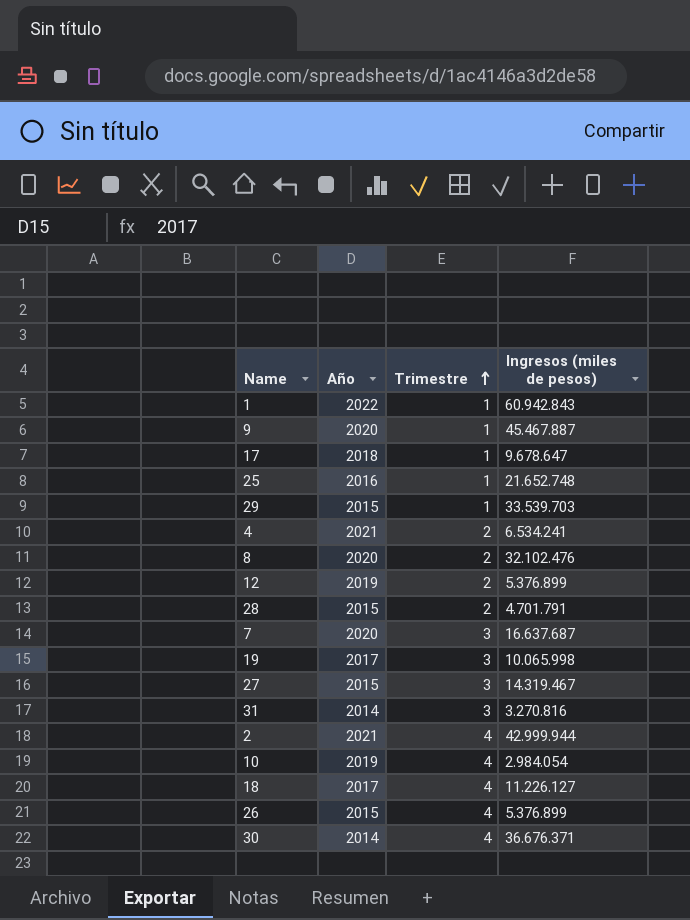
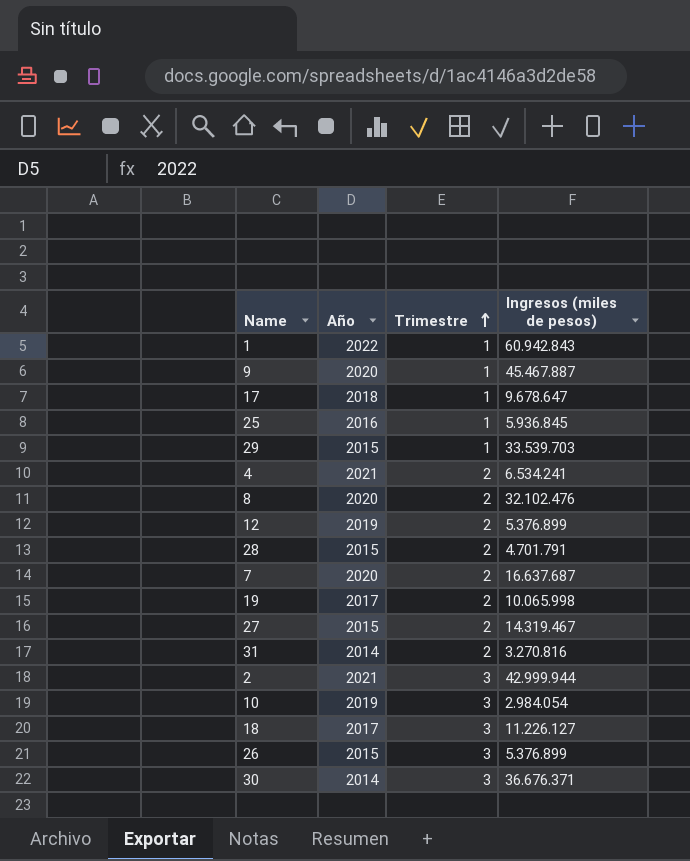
25 | Ingresos (miles de pesos): 21.652.748 -> 5.936.845
7 | Trimestre: 3 -> 2
19 | Trimestre: 3 -> 2
27 | Trimestre: 3 -> 2
31 | Trimestre: 3 -> 2
2 | Trimestre: 4 -> 3
10 | Trimestre: 4 -> 3
18 | Trimestre: 4 -> 3
26 | Trimestre: 4 -> 3
30 | Trimestre: 4 -> 3

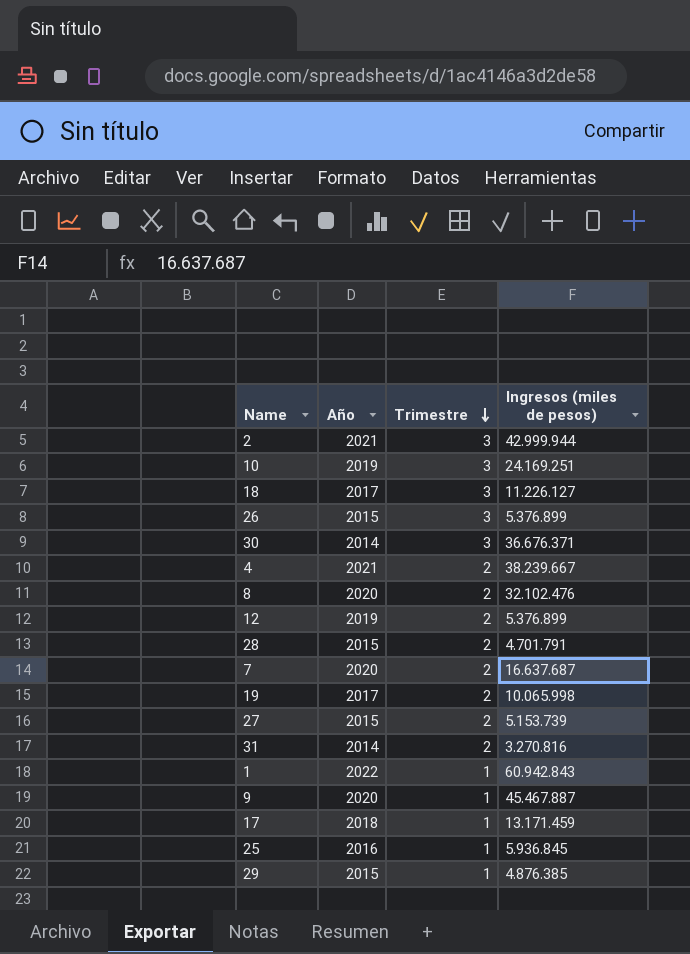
row order: Trimestre ascending -> Trimestre descending
10 | Ingresos (miles de pesos): 2.984.054 -> 24.169.251
4 | Ingresos (miles de pesos): 6.534.241 -> 38.239.667
27 | Ingresos (miles de pesos): 14.319.467 -> 5.153.739
17 | Ingresos (miles de pesos): 9.678.647 -> 13.171.459
29 | Ingresos (miles de pesos): 33.539.703 -> 4.876.385

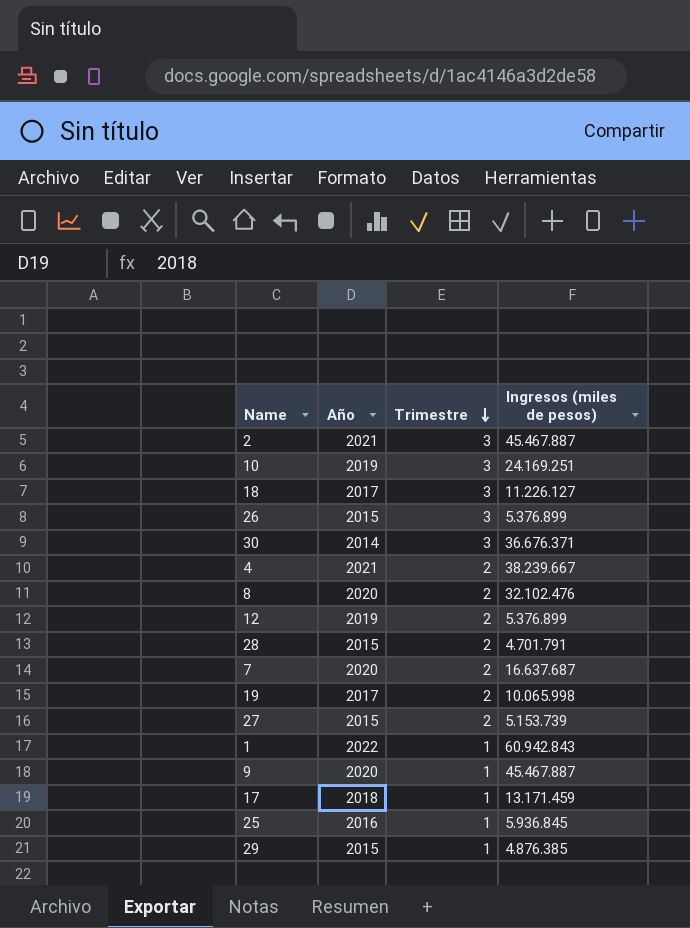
row 31: 2014 | 2 | 3.270.816 -> none
2 | Ingresos (miles de pesos): 42.999.944 -> 45.467.887

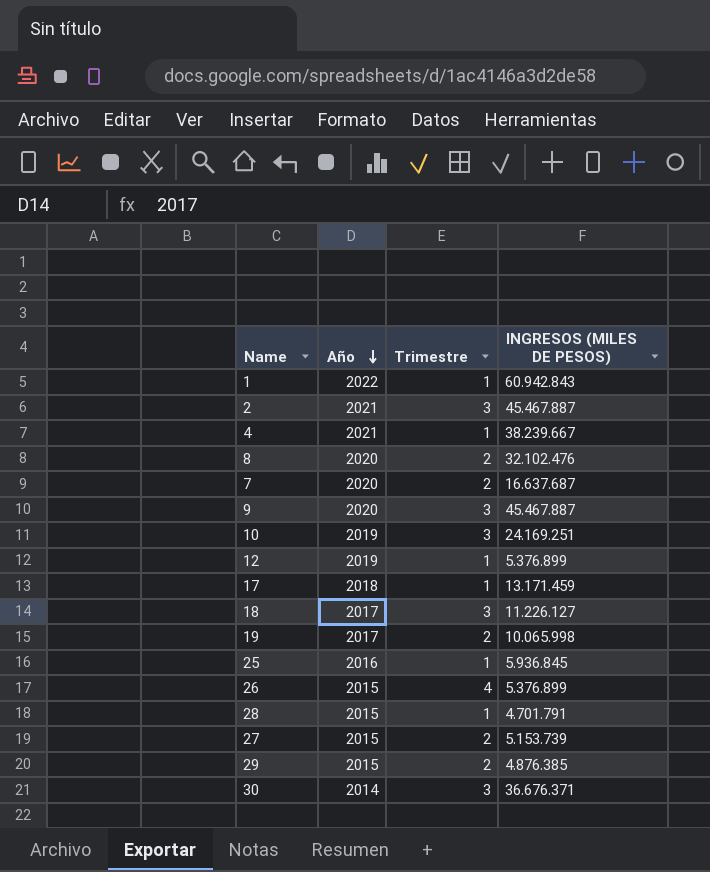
row order: Trimestre descending -> Año descending
column name: Ingresos (miles de pesos) -> INGRESOS (MILES DE PESOS)
4 | Trimestre: 2 -> 1
9 | Trimestre: 1 -> 3
12 | Trimestre: 2 -> 1
26 | Trimestre: 3 -> 4
28 | Trimestre: 2 -> 1
29 | Trimestre: 1 -> 2

